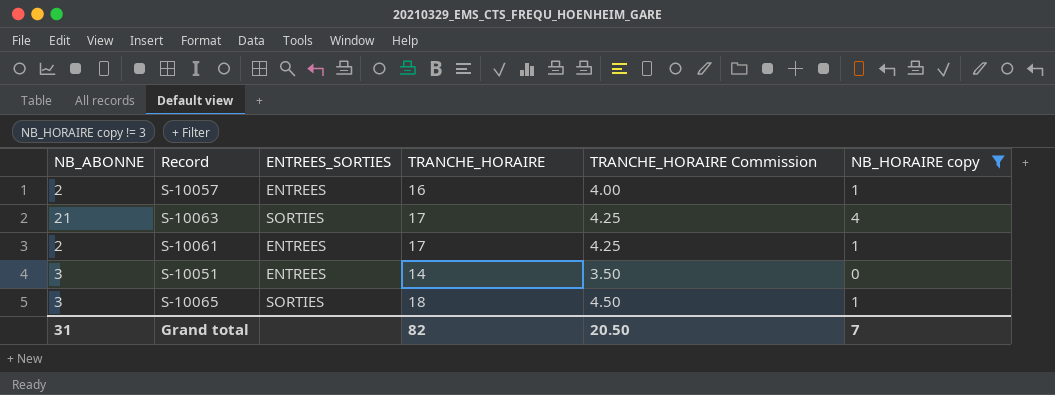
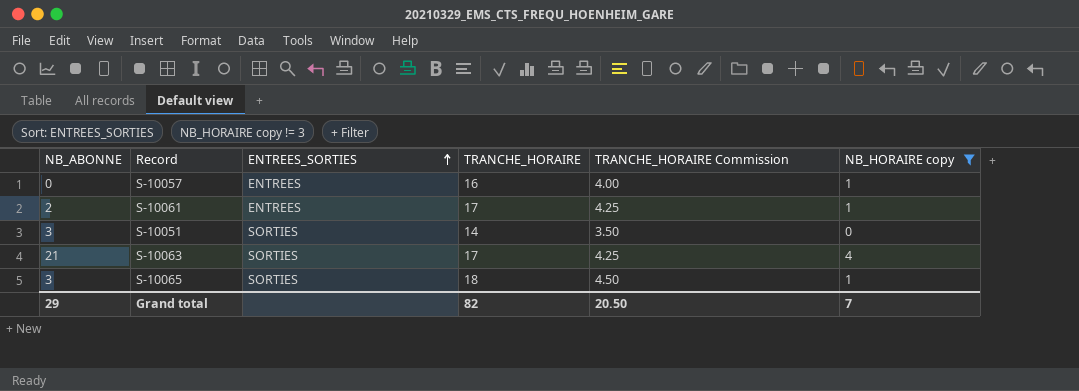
row order: none -> ENTREES_SORTIES ascending
S-10057 | NB_ABONNE: 2 -> 0
S-10051 | ENTREES_SORTIES: ENTREES -> SORTIES
Grand total | NB_ABONNE: 31 -> 29

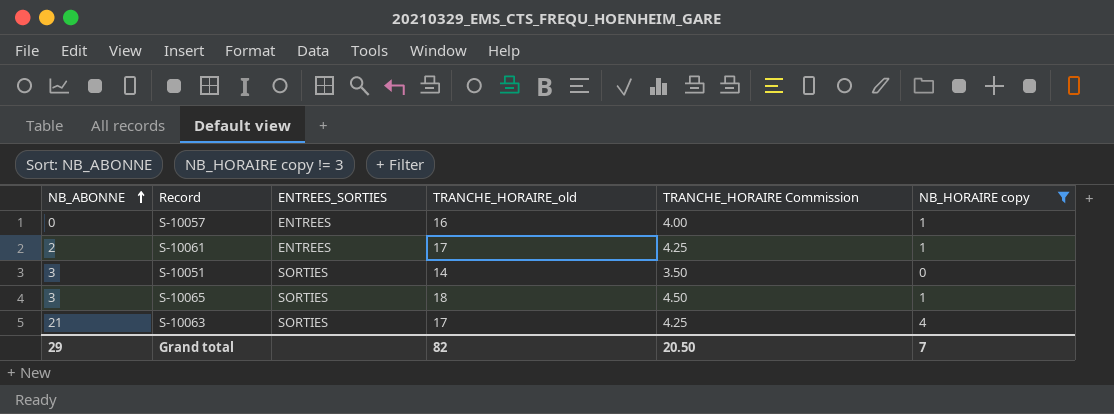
row order: ENTREES_SORTIES ascending -> NB_ABONNE ascending
column name: TRANCHE_HORAIRE -> TRANCHE_HORAIRE_old

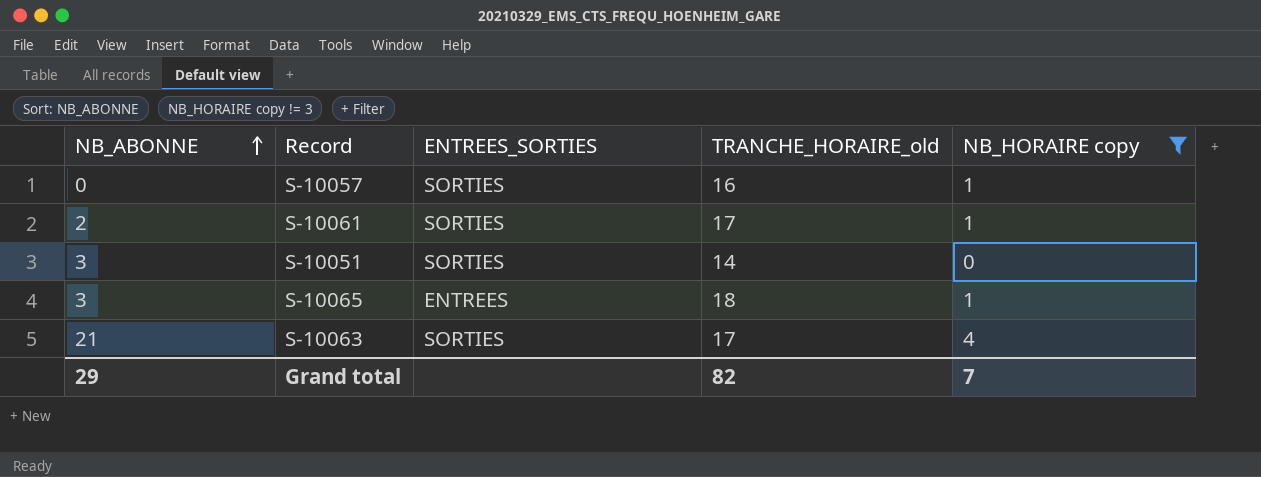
column TRANCHE_HORAIRE Commission | formula: [TRANCHE_HORAIRE_old] * 0.25 -> none
S-10057 | ENTREES_SORTIES: ENTREES -> SORTIES
S-10061 | ENTREES_SORTIES: ENTREES -> SORTIES
S-10065 | ENTREES_SORTIES: SORTIES -> ENTREES

